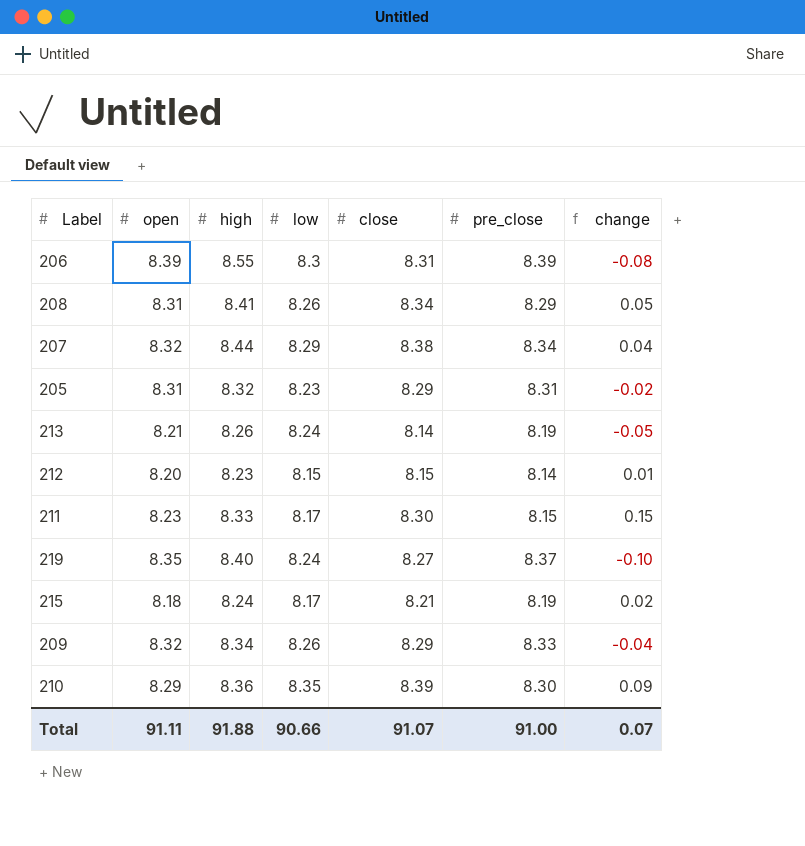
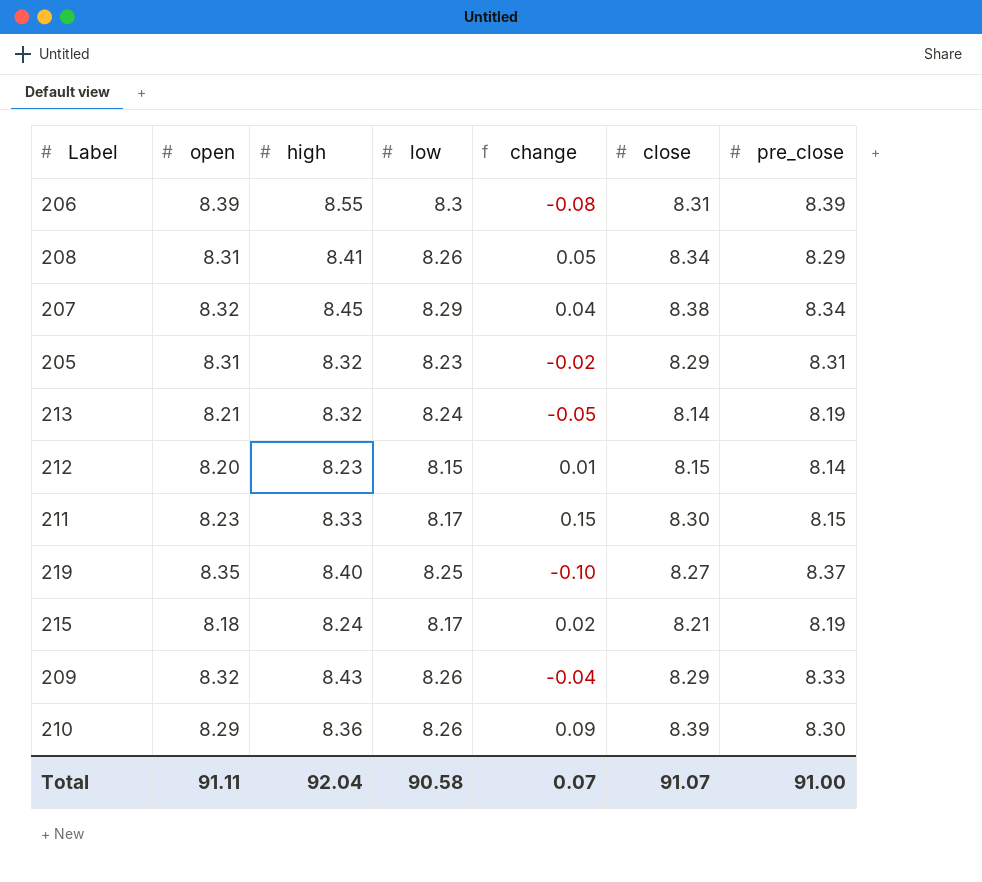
column change | position: 7 -> 5
207 | high: 8.44 -> 8.45
213 | high: 8.26 -> 8.32
219 | low: 8.24 -> 8.25
209 | high: 8.34 -> 8.43
210 | low: 8.35 -> 8.26
Total | high: 91.88 -> 92.04
Total | low: 90.66 -> 90.58

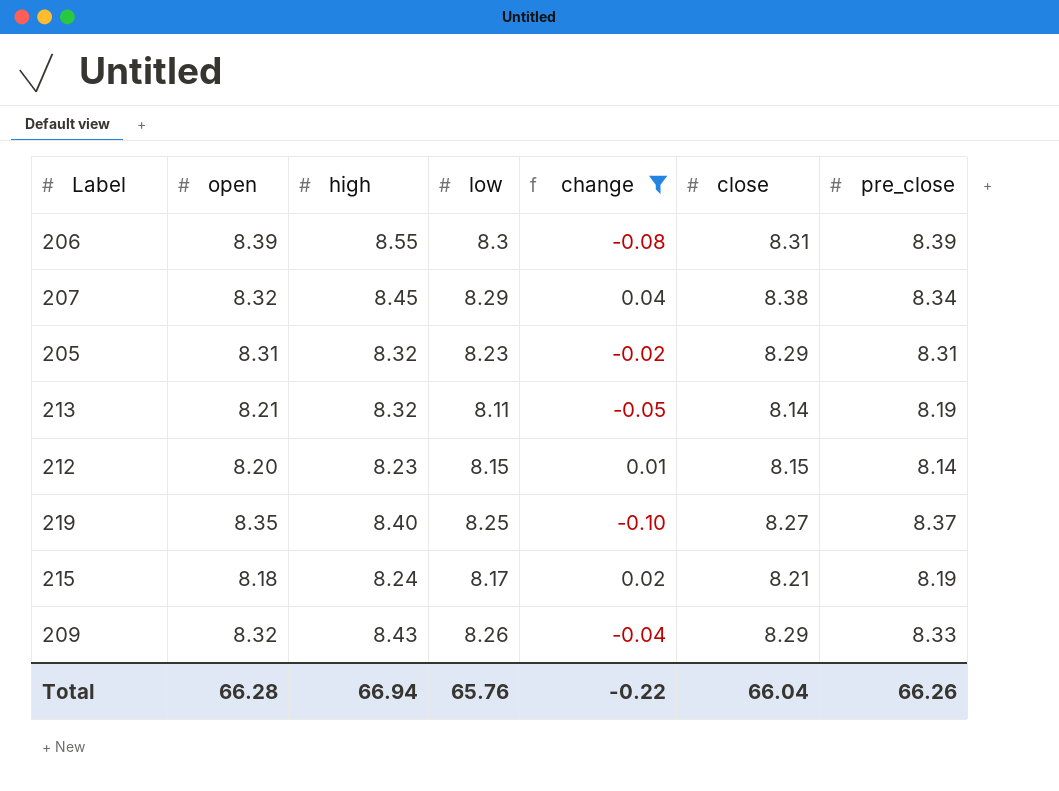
filter: none -> change <= 0.04
213 | low: 8.24 -> 8.11
Total | open: 91.11 -> 66.28
Total | high: 92.04 -> 66.94
Total | low: 90.58 -> 65.76
Total | change: 0.07 -> -0.22
Total | close: 91.07 -> 66.04
Total | pre_close: 91.00 -> 66.26

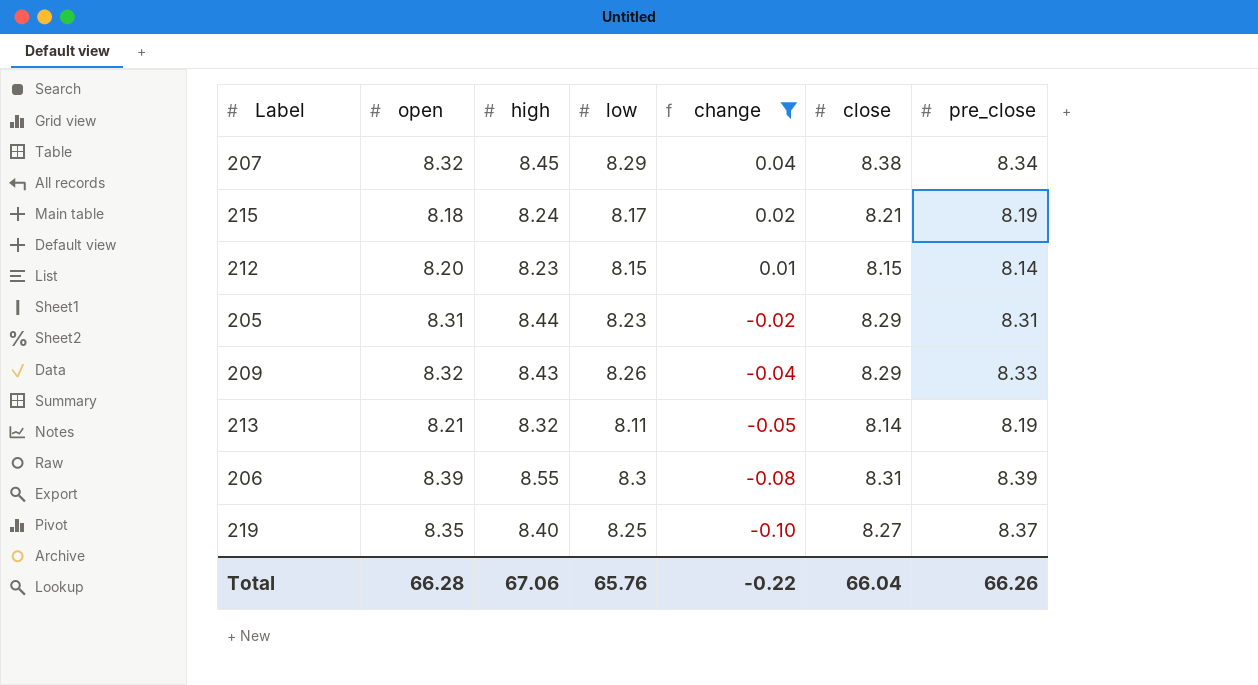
row order: none -> change descending
205 | high: 8.32 -> 8.44
Total | high: 66.94 -> 67.06

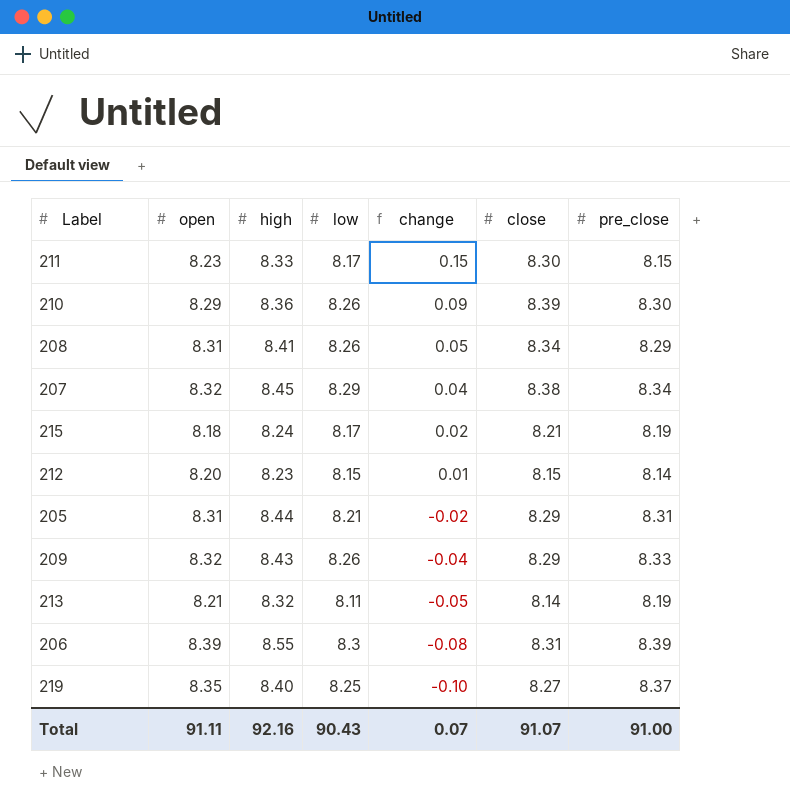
filter: change <= 0.04 -> none
205 | low: 8.23 -> 8.21
Total | open: 66.28 -> 91.11
Total | high: 67.06 -> 92.16
Total | low: 65.76 -> 90.43
Total | change: -0.22 -> 0.07
Total | close: 66.04 -> 91.07
Total | pre_close: 66.26 -> 91.00

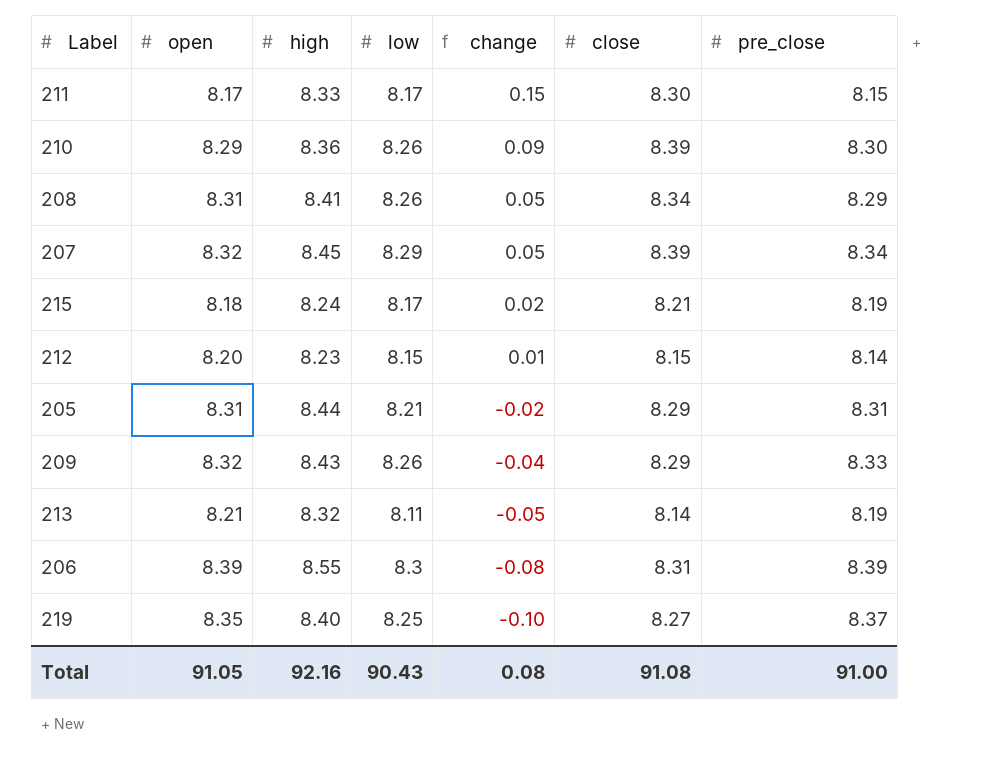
211 | open: 8.23 -> 8.17
207 | change: 0.04 -> 0.05
207 | close: 8.38 -> 8.39
Total | open: 91.11 -> 91.05
Total | change: 0.07 -> 0.08
Total | close: 91.07 -> 91.08

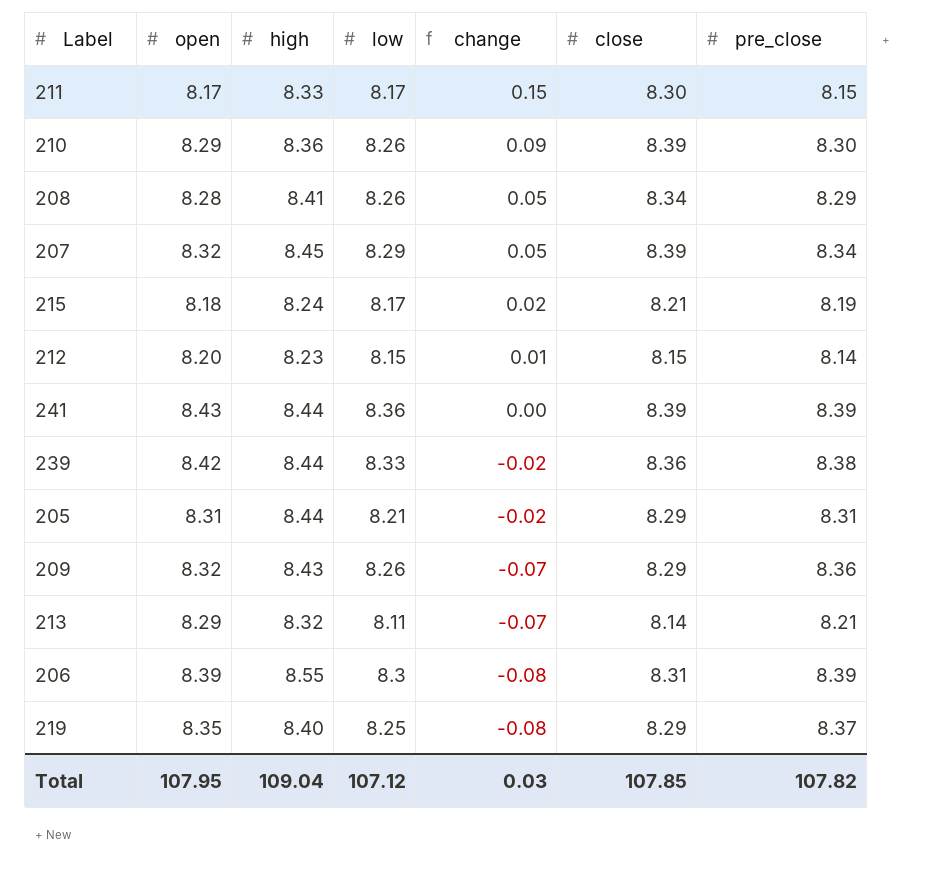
208 | open: 8.31 -> 8.28
row 241: none -> 8.43 | 8.44 | 8.36 | 0.00 | 8.39 | 8.39
row 239: none -> 8.42 | 8.44 | 8.33 | -0.02 | 8.36 | 8.38
209 | change: -0.04 -> -0.07
209 | pre_close: 8.33 -> 8.36
213 | open: 8.21 -> 8.29
213 | change: -0.05 -> -0.07
213 | pre_close: 8.19 -> 8.21
219 | change: -0.10 -> -0.08
219 | close: 8.27 -> 8.29
Total | open: 91.05 -> 107.95
Total | high: 92.16 -> 109.04
Total | low: 90.43 -> 107.12
Total | change: 0.08 -> 0.03
Total | close: 91.08 -> 107.85
Total | pre_close: 91.00 -> 107.82

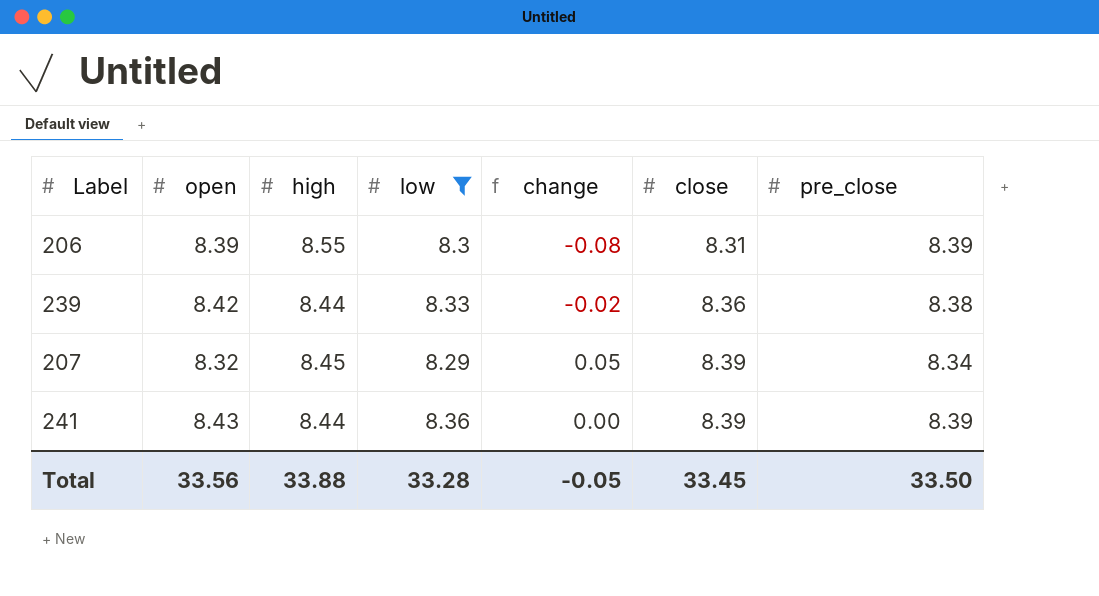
filter: none -> low >= 8.29
row order: change descending -> close ascending
Total | open: 107.95 -> 33.56
Total | high: 109.04 -> 33.88
Total | low: 107.12 -> 33.28
Total | change: 0.03 -> -0.05
Total | close: 107.85 -> 33.45
Total | pre_close: 107.82 -> 33.50

